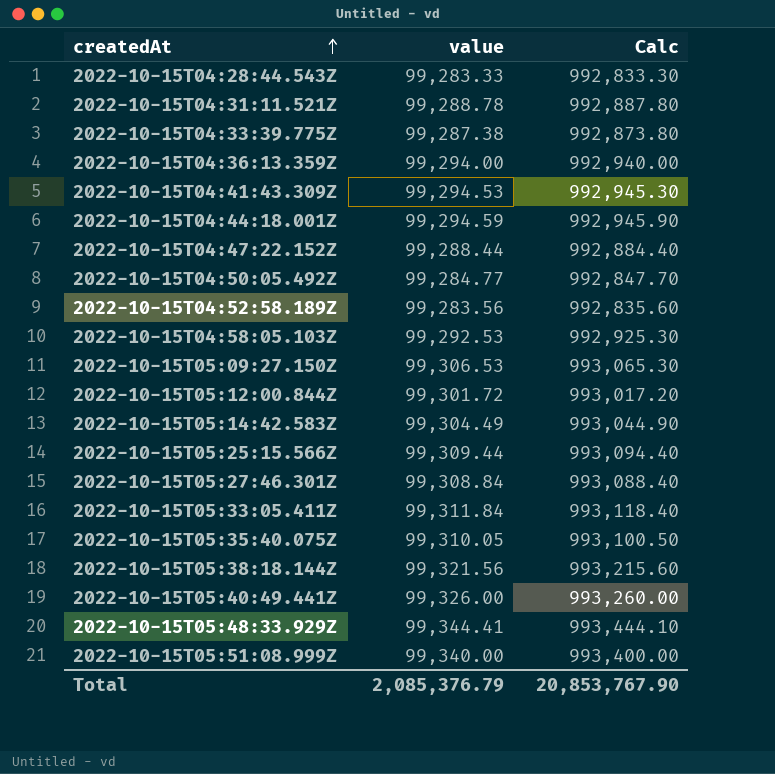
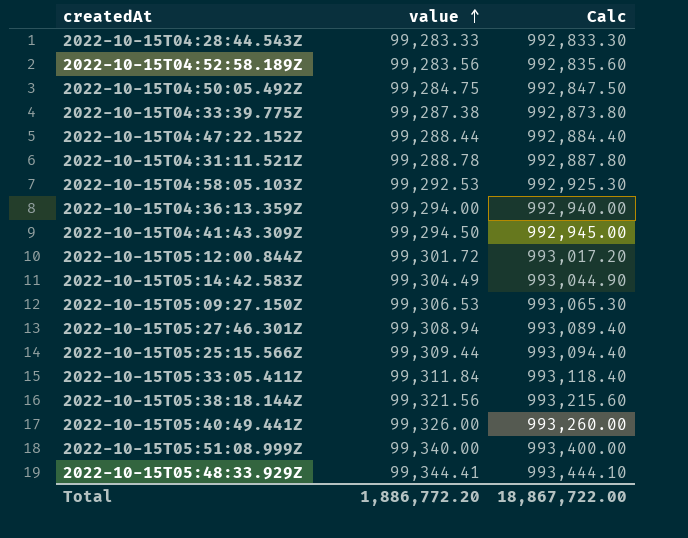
row order: createdAt ascending -> value ascending
row 2022-10-15T04:44:18.001Z: 99,294.59 | 992,945.90 -> none
row 2022-10-15T05:35:40.075Z: 99,310.05 | 993,100.50 -> none
2022-10-15T04:50:05.492Z | value: 99,284.77 -> 99,284.75
2022-10-15T04:50:05.492Z | Calc: 992,847.70 -> 992,847.50
2022-10-15T04:41:43.309Z | value: 99,294.53 -> 99,294.50
2022-10-15T04:41:43.309Z | Calc: 992,945.30 -> 992,945.00
2022-10-15T05:27:46.301Z | value: 99,308.84 -> 99,308.94
2022-10-15T05:27:46.301Z | Calc: 993,088.40 -> 993,089.40
Total | value: 2,085,376.79 -> 1,886,772.20
Total | Calc: 20,853,767.90 -> 18,867,722.00

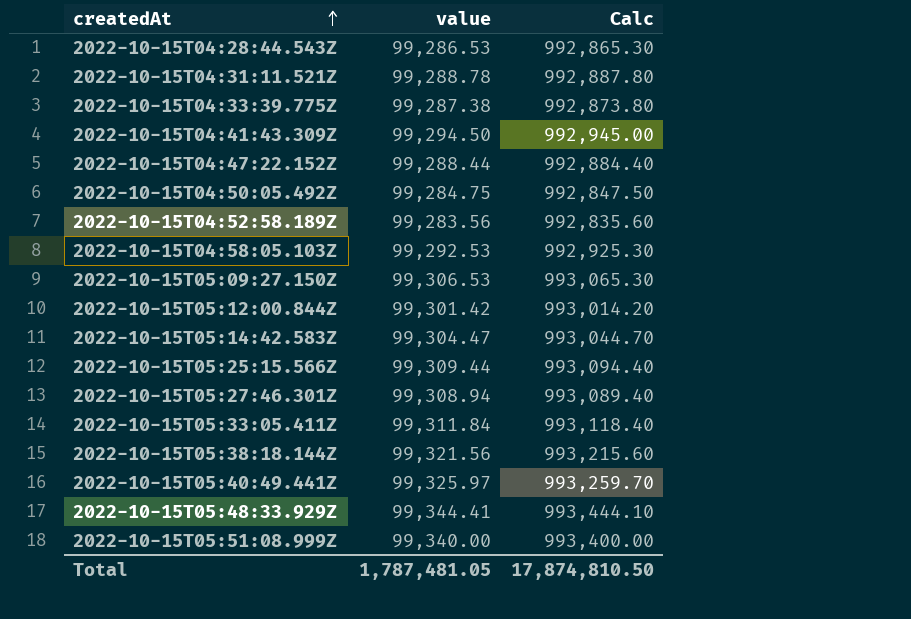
row order: value ascending -> createdAt ascending
row 2022-10-15T04:36:13.359Z: 99,294.00 | 992,940.00 -> none
2022-10-15T04:28:44.543Z | value: 99,283.33 -> 99,286.53
2022-10-15T04:28:44.543Z | Calc: 992,833.30 -> 992,865.30
2022-10-15T05:12:00.844Z | value: 99,301.72 -> 99,301.42
2022-10-15T05:12:00.844Z | Calc: 993,017.20 -> 993,014.20
2022-10-15T05:14:42.583Z | value: 99,304.49 -> 99,304.47
2022-10-15T05:14:42.583Z | Calc: 993,044.90 -> 993,044.70
2022-10-15T05:40:49.441Z | value: 99,326.00 -> 99,325.97
2022-10-15T05:40:49.441Z | Calc: 993,260.00 -> 993,259.70
Total | value: 1,886,772.20 -> 1,787,481.05
Total | Calc: 18,867,722.00 -> 17,874,810.50

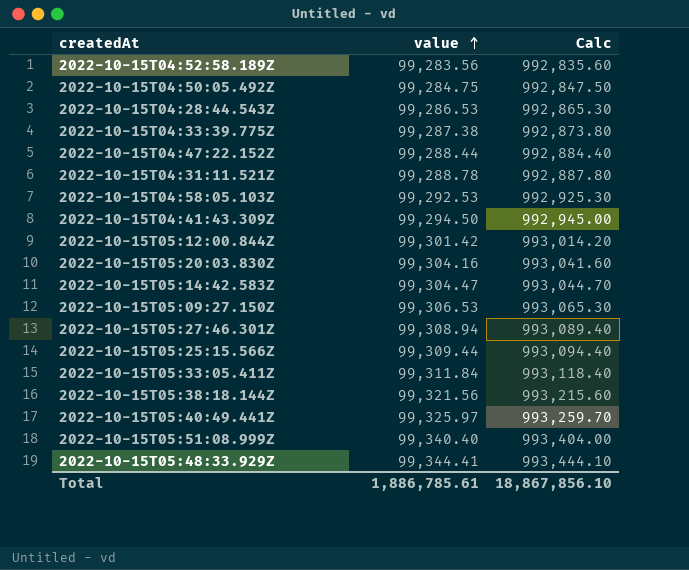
row order: createdAt ascending -> value ascending
row 2022-10-15T05:20:03.830Z: none -> 99,304.16 | 993,041.60
2022-10-15T05:51:08.999Z | value: 99,340.00 -> 99,340.40
2022-10-15T05:51:08.999Z | Calc: 993,400.00 -> 993,404.00
Total | value: 1,787,481.05 -> 1,886,785.61
Total | Calc: 17,874,810.50 -> 18,867,856.10

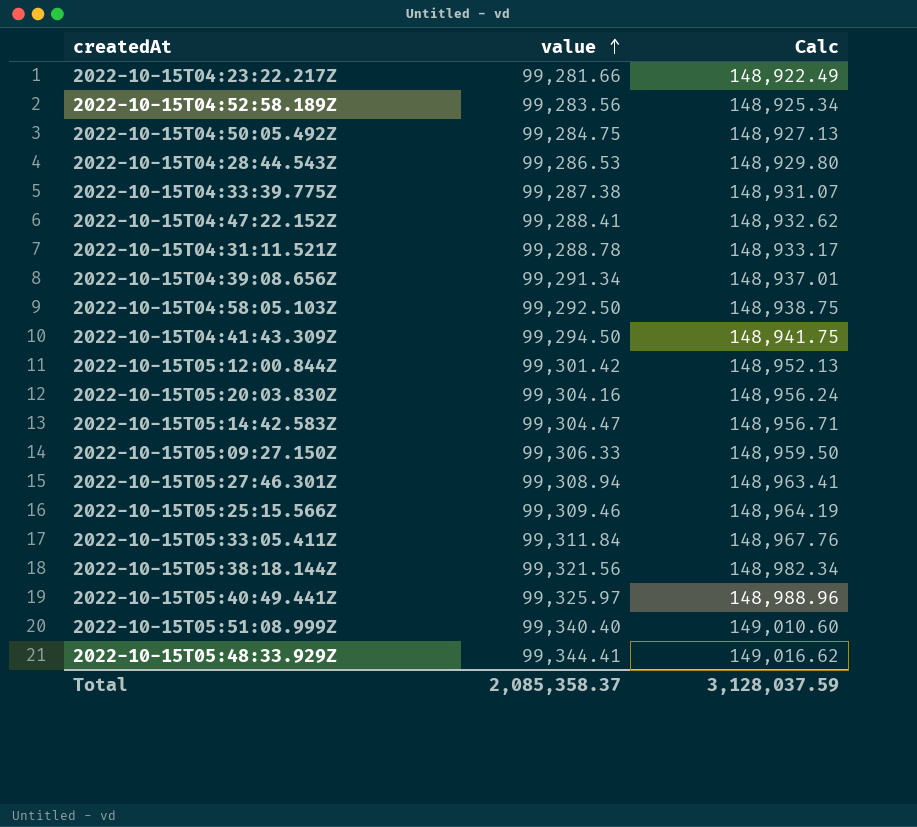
column Calc | formula: [value] * 10 -> [value] * 1.5
row 2022-10-15T04:23:22.217Z: none -> 99,281.66 | 148,922.49
2022-10-15T04:47:22.152Z | value: 99,288.44 -> 99,288.41
row 2022-10-15T04:39:08.656Z: none -> 99,291.34 | 148,937.01
2022-10-15T04:58:05.103Z | value: 99,292.53 -> 99,292.50
2022-10-15T05:09:27.150Z | value: 99,306.53 -> 99,306.33
2022-10-15T05:25:15.566Z | value: 99,309.44 -> 99,309.46
Total | value: 1,886,785.61 -> 2,085,358.37
Total | Calc: 18,867,856.10 -> 3,128,037.59

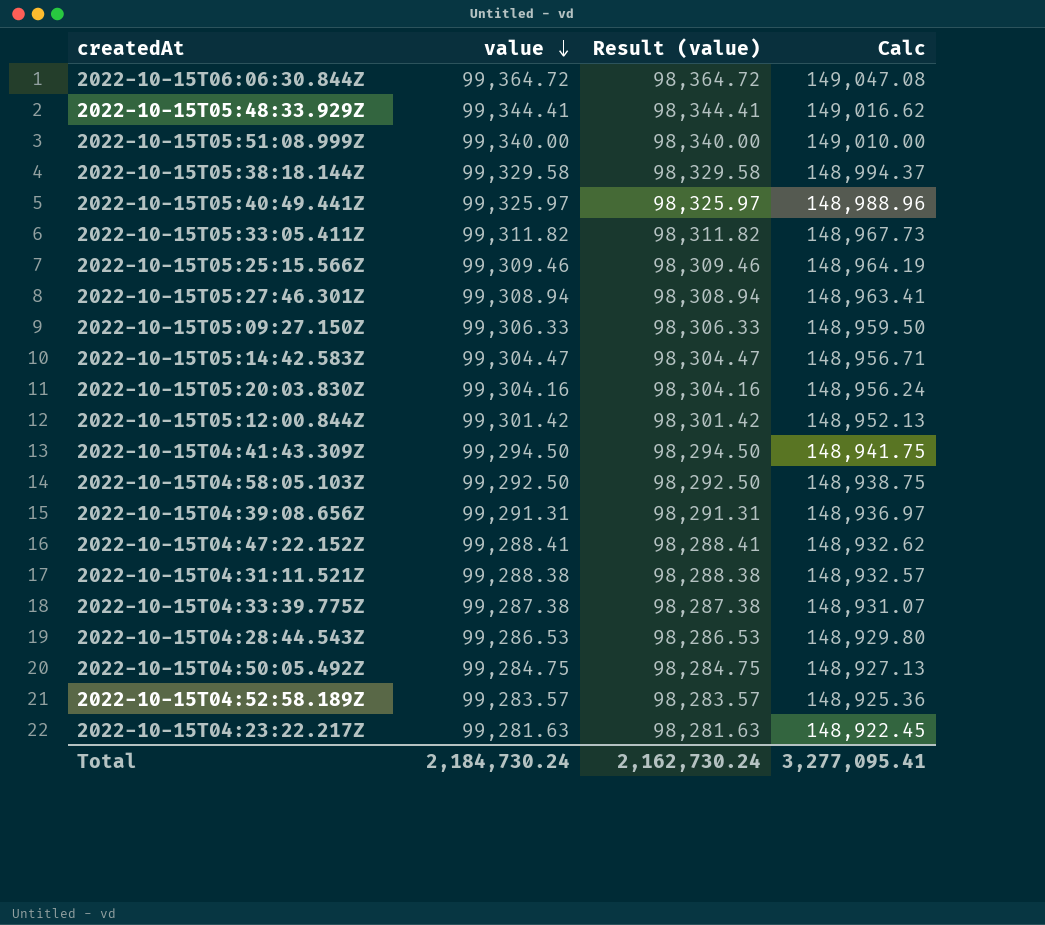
row order: value ascending -> value descending
column Result (value) | formula: none -> [value] - 1000
row 2022-10-15T06:06:30.844Z: none -> 99,364.72 | 98,364.72 | 149,047.08
2022-10-15T05:51:08.999Z | value: 99,340.40 -> 99,340.00
2022-10-15T05:51:08.999Z | Calc: 149,010.60 -> 149,010.00
2022-10-15T05:38:18.144Z | value: 99,321.56 -> 99,329.58
2022-10-15T05:38:18.144Z | Calc: 148,982.34 -> 148,994.37
2022-10-15T05:33:05.411Z | value: 99,311.84 -> 99,311.82
2022-10-15T05:33:05.411Z | Calc: 148,967.76 -> 148,967.73
2022-10-15T04:39:08.656Z | value: 99,291.34 -> 99,291.31
2022-10-15T04:39:08.656Z | Calc: 148,937.01 -> 148,936.97
2022-10-15T04:31:11.521Z | value: 99,288.78 -> 99,288.38
2022-10-15T04:31:11.521Z | Calc: 148,933.17 -> 148,932.57
2022-10-15T04:52:58.189Z | value: 99,283.56 -> 99,283.57
2022-10-15T04:52:58.189Z | Calc: 148,925.34 -> 148,925.36
2022-10-15T04:23:22.217Z | value: 99,281.66 -> 99,281.63
2022-10-15T04:23:22.217Z | Calc: 148,922.49 -> 148,922.45
Total | value: 2,085,358.37 -> 2,184,730.24
Total | Calc: 3,128,037.59 -> 3,277,095.41

